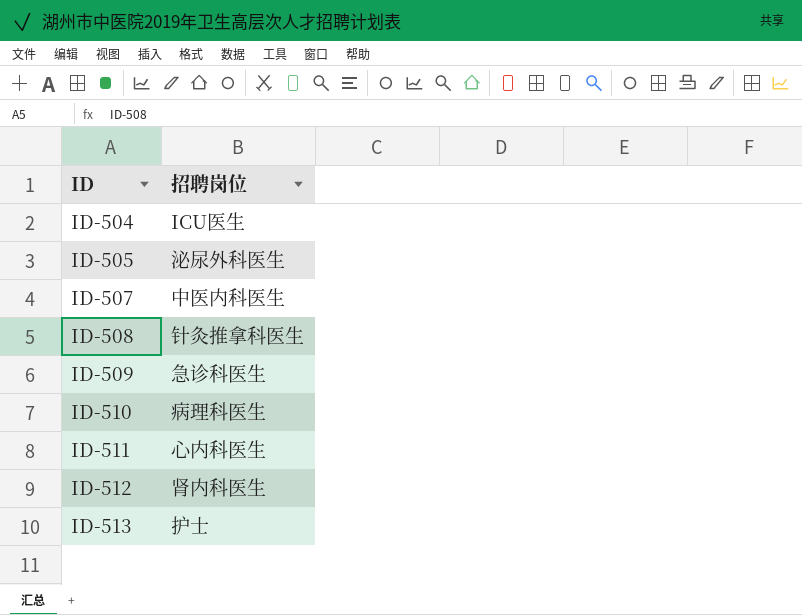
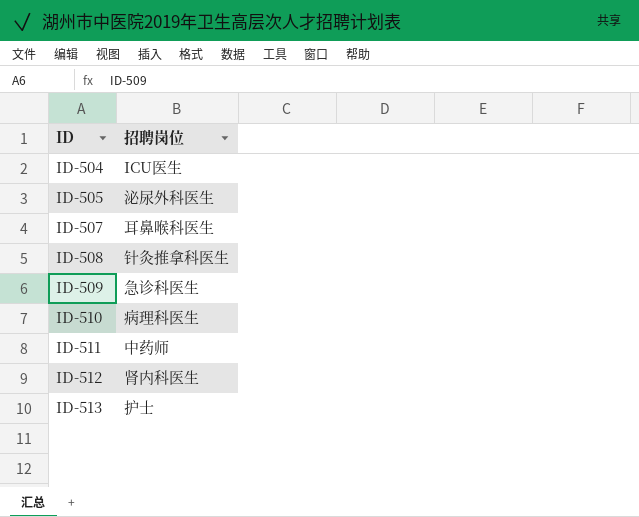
ID-507 | 招聘岗位: 中医内科医生 -> 耳鼻喉科医生
ID-511 | 招聘岗位: 心内科医生 -> 中药师

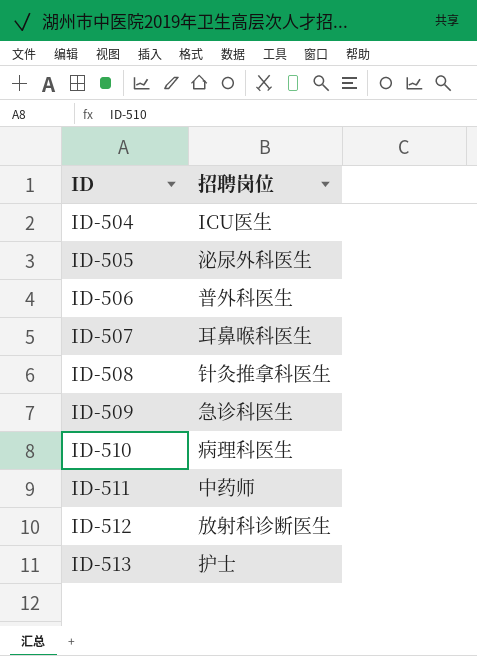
row ID-506: none -> 普外科医生
ID-512 | 招聘岗位: 肾内科医生 -> 放射科诊断医生

